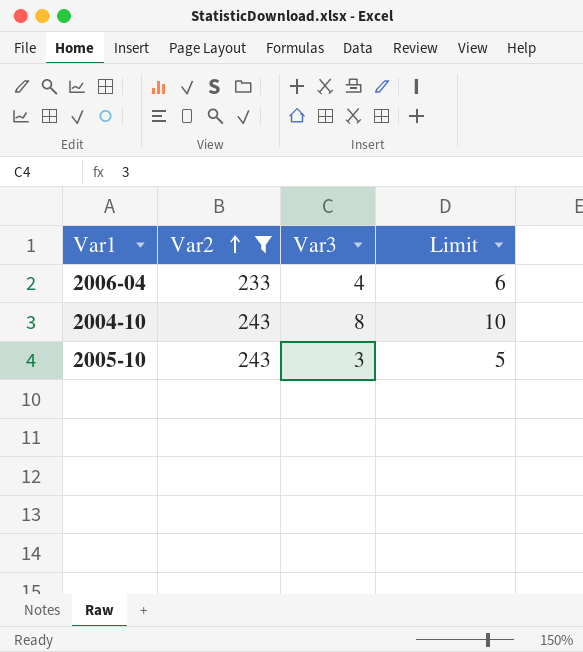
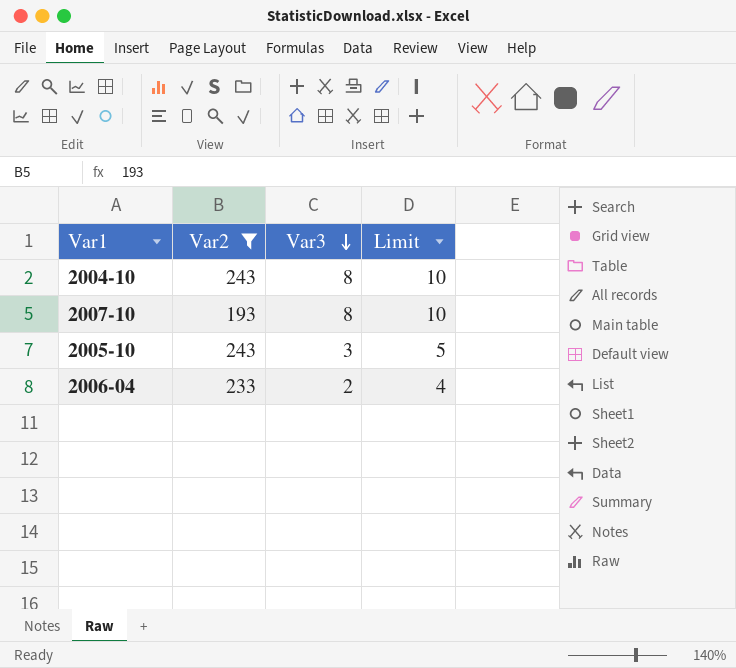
row order: Var2 ascending -> Var3 descending
row 2007-10: none -> 193 | 8 | 10
2006-04 | Var3: 4 -> 2
2006-04 | Limit: 6 -> 4

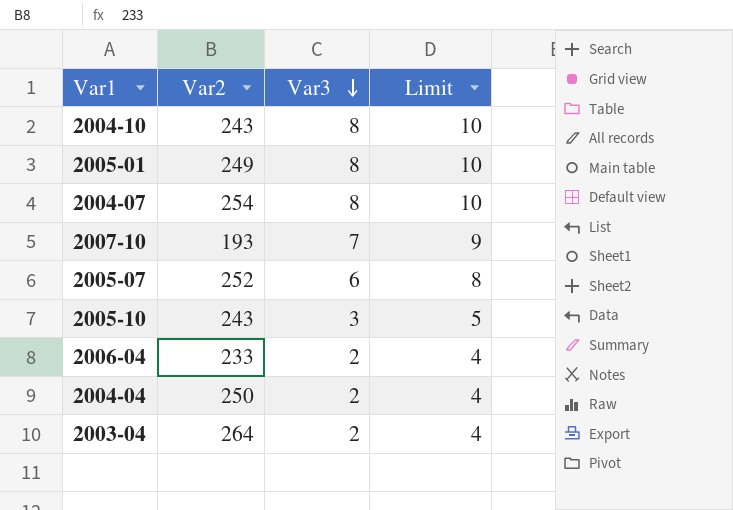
filter: Var2 <= 243 -> none
2007-10 | Var3: 8 -> 7
2007-10 | Limit: 10 -> 9

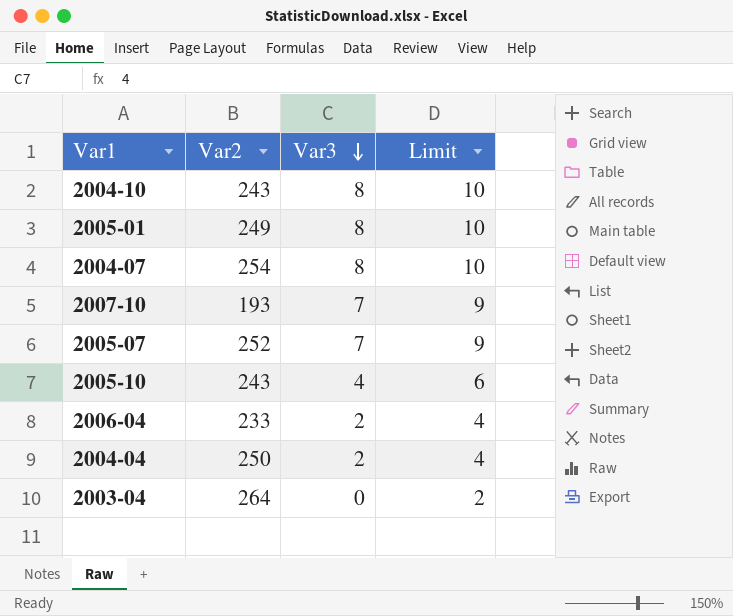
2005-07 | Var3: 6 -> 7
2005-07 | Limit: 8 -> 9
2005-10 | Var3: 3 -> 4
2005-10 | Limit: 5 -> 6
2003-04 | Var3: 2 -> 0
2003-04 | Limit: 4 -> 2

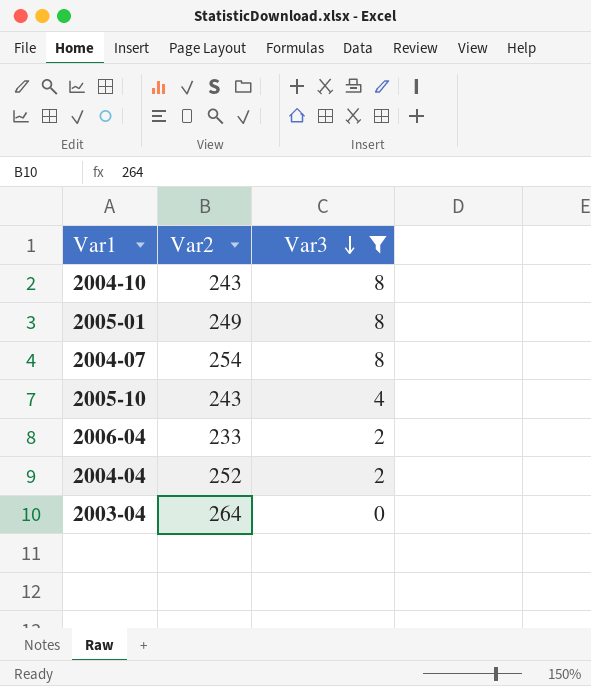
filter: none -> Var3 != 7
column Limit | formula: [Var3] + 2 -> none
2004-04 | Var2: 250 -> 252

